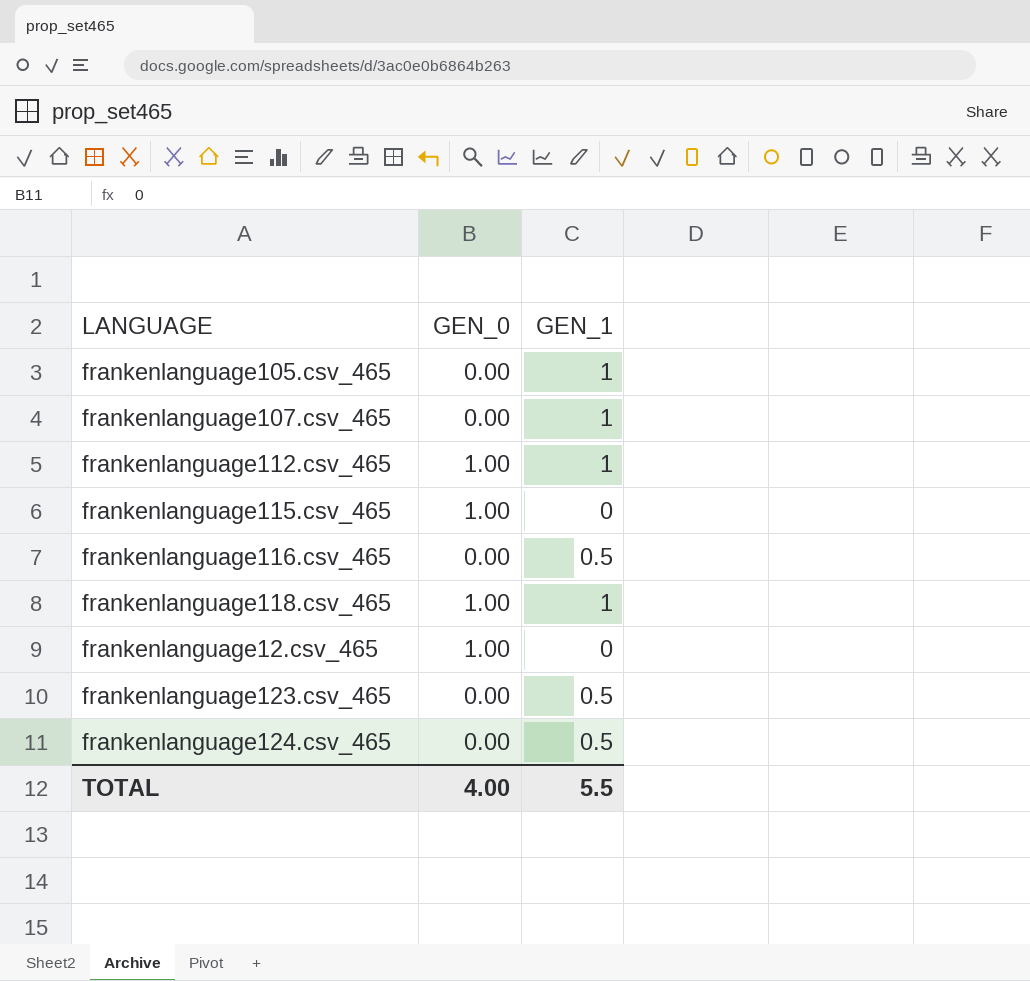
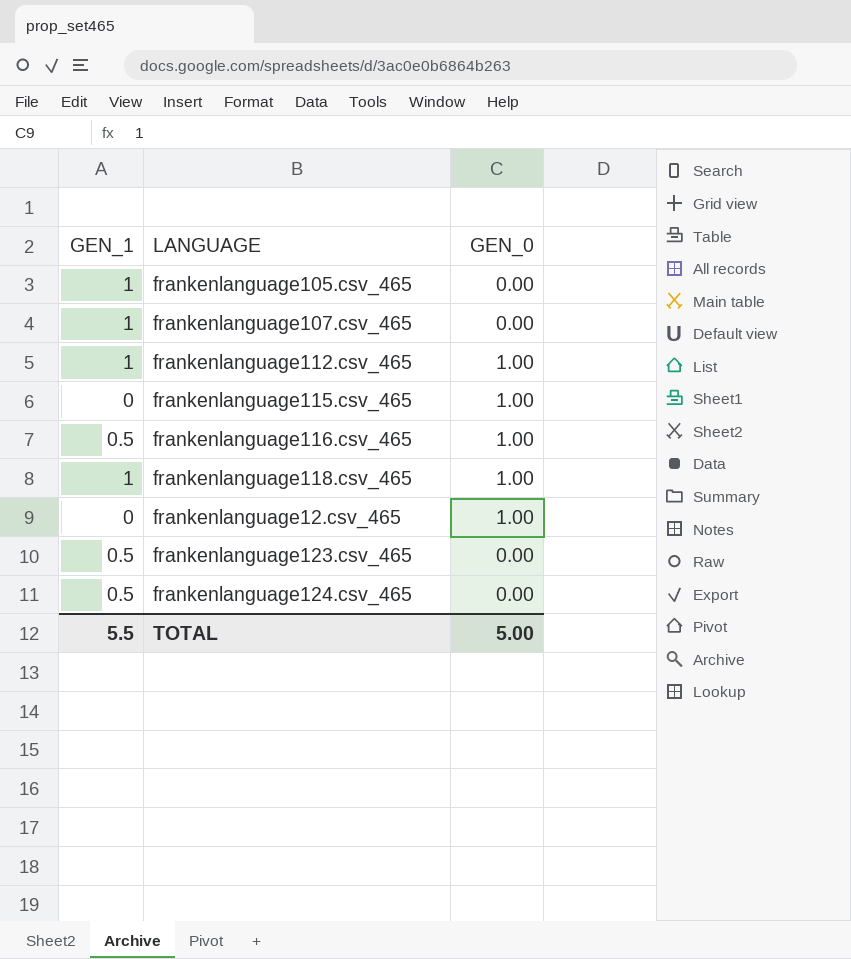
column GEN_1 | position: 3 -> 1
frankenlanguage116.csv_465 | GEN_0: 0.00 -> 1.00
TOTAL | GEN_0: 4.00 -> 5.00

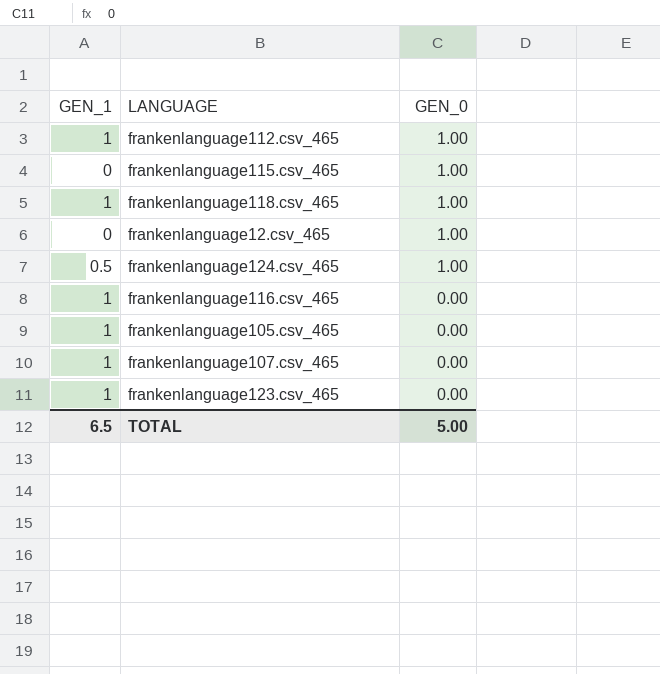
row order: none -> GEN_0 descending
frankenlanguage124.csv_465 | GEN_0: 0.00 -> 1.00
frankenlanguage116.csv_465 | GEN_1: 0.5 -> 1
frankenlanguage116.csv_465 | GEN_0: 1.00 -> 0.00
frankenlanguage123.csv_465 | GEN_1: 0.5 -> 1
TOTAL | GEN_1: 5.5 -> 6.5

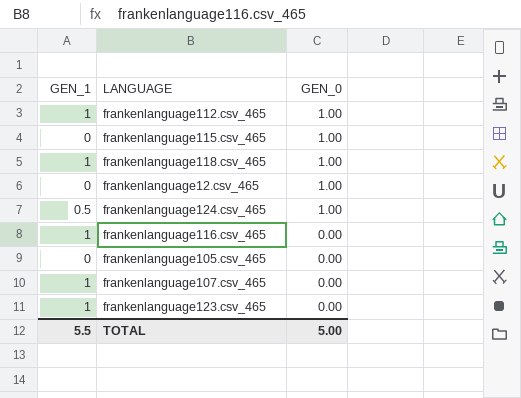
frankenlanguage105.csv_465 | GEN_1: 1 -> 0
TOTAL | GEN_1: 6.5 -> 5.5

